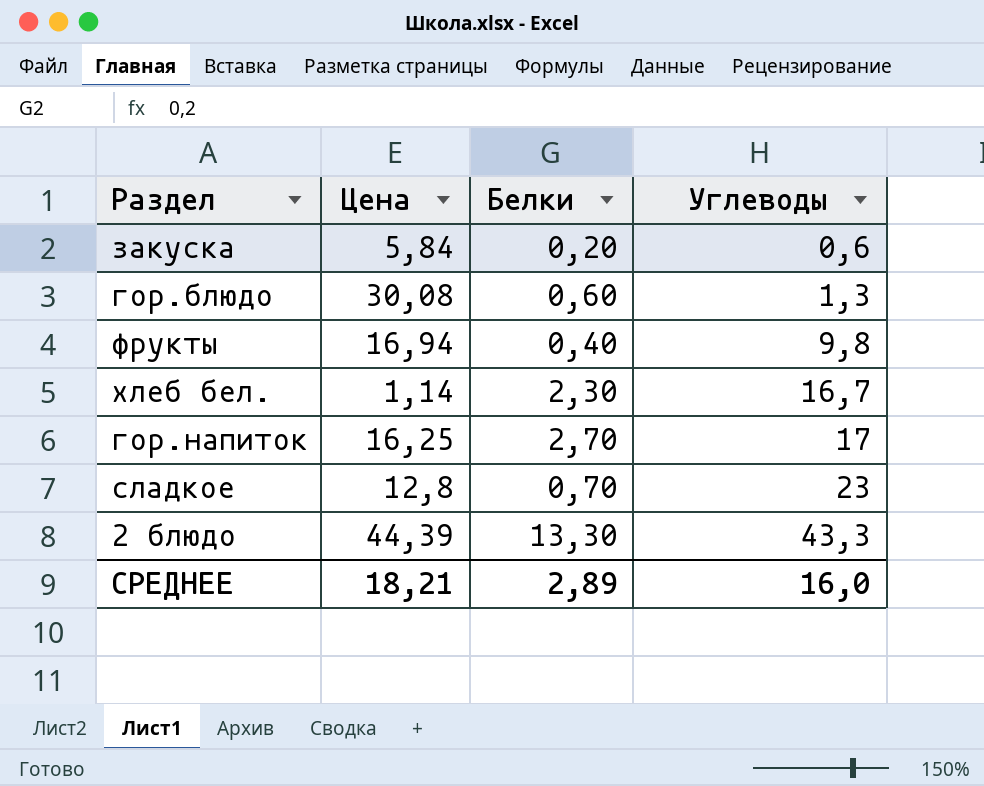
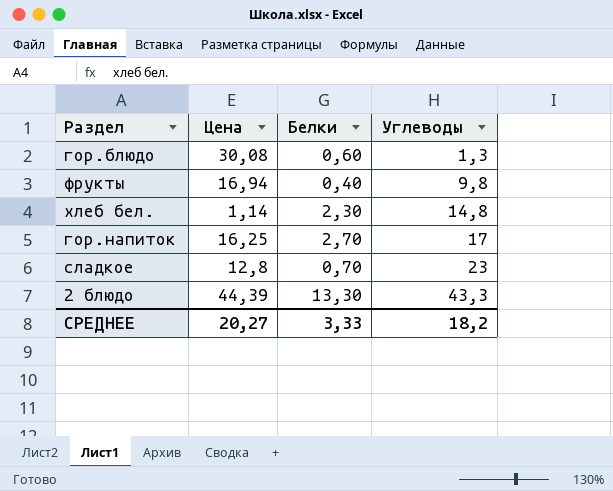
row закуска: 5,84 | 0,20 | 0,6 -> none
хлеб бел. | Углеводы: 16,7 -> 14,8
СРЕДНЕЕ | Цена: 18,21 -> 20,27
СРЕДНЕЕ | Белки: 2,89 -> 3,33
СРЕДНЕЕ | Углеводы: 16,0 -> 18,2

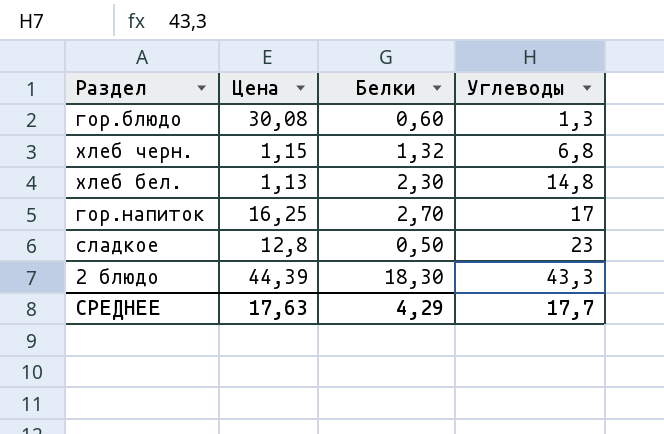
row фрукты: 16,94 | 0,40 | 9,8 -> none
row хлеб черн.: none -> 1,15 | 1,32 | 6,8
хлеб бел. | Цена: 1,14 -> 1,13
сладкое | Белки: 0,70 -> 0,50
2 блюдо | Белки: 13,30 -> 18,30
СРЕДНЕЕ | Цена: 20,27 -> 17,63
СРЕДНЕЕ | Белки: 3,33 -> 4,29
СРЕДНЕЕ | Углеводы: 18,2 -> 17,7

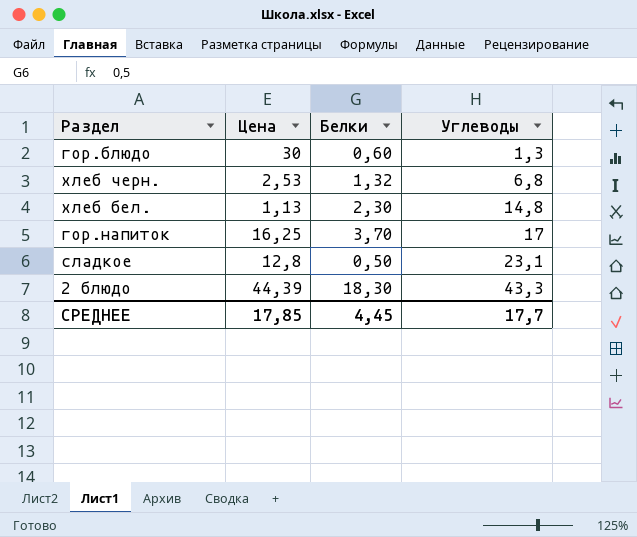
гор.блюдо | Цена: 30,08 -> 30
хлеб черн. | Цена: 1,15 -> 2,53
гор.напиток | Белки: 2,70 -> 3,70
сладкое | Углеводы: 23 -> 23,1
СРЕДНЕЕ | Цена: 17,63 -> 17,85
СРЕДНЕЕ | Белки: 4,29 -> 4,45

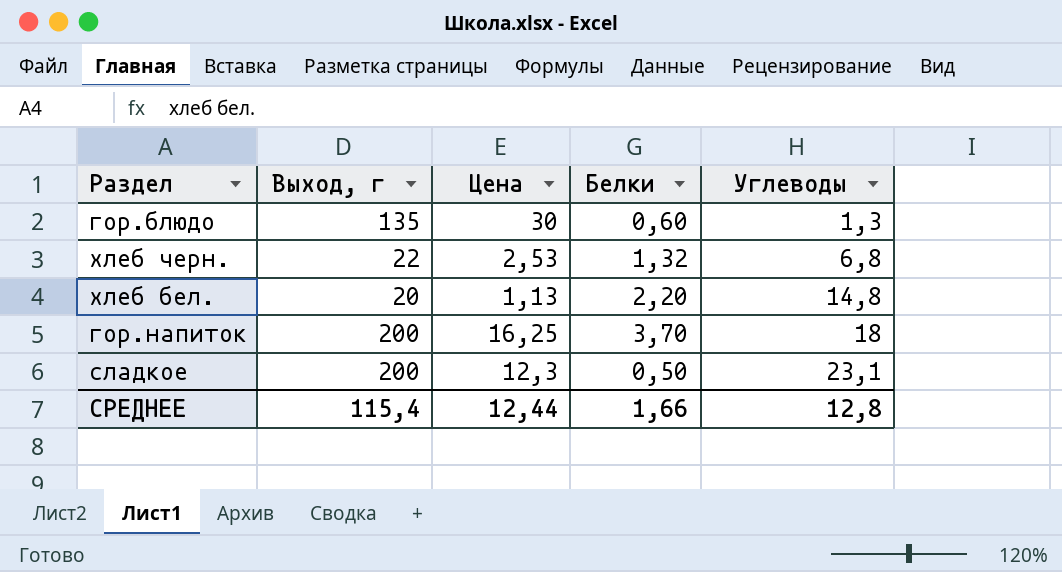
column Выход, г | position: none -> 2
row 2 блюдо: 44,39 | 18,30 | 43,3 -> none
хлеб бел. | Белки: 2,30 -> 2,20
гор.напиток | Углеводы: 17 -> 18
сладкое | Цена: 12,8 -> 12,3
СРЕДНЕЕ | Цена: 17,85 -> 12,44
СРЕДНЕЕ | Белки: 4,45 -> 1,66
СРЕДНЕЕ | Углеводы: 17,7 -> 12,8

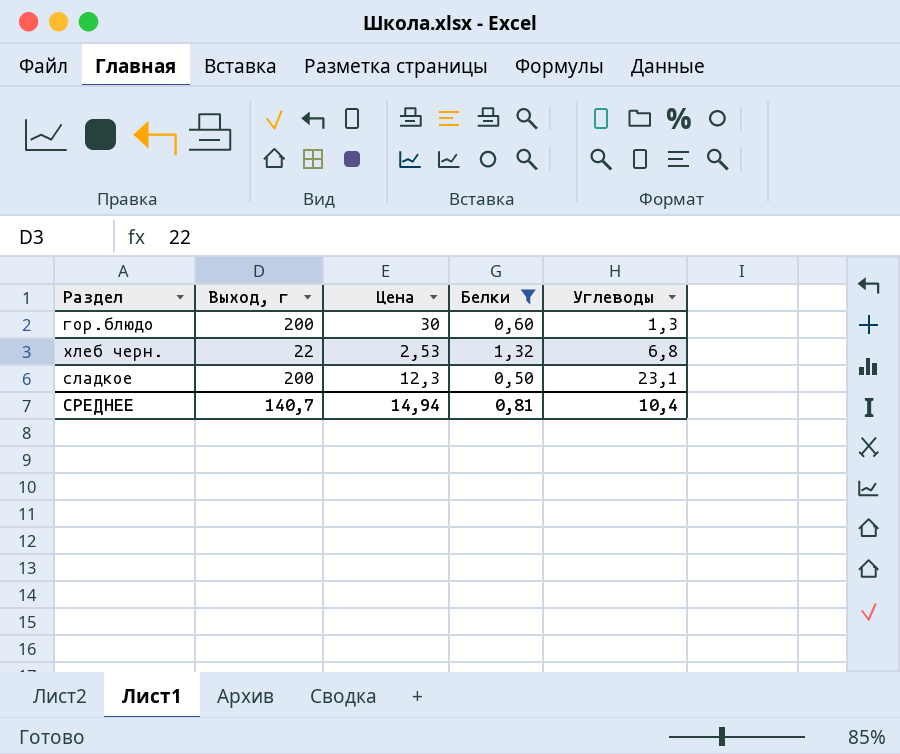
filter: none -> Белки <= 1,32
гор.блюдо | Выход, г: 135 -> 200
СРЕДНЕЕ | Выход, г: 115,4 -> 140,7
СРЕДНЕЕ | Цена: 12,44 -> 14,94
СРЕДНЕЕ | Белки: 1,66 -> 0,81
СРЕДНЕЕ | Углеводы: 12,8 -> 10,4

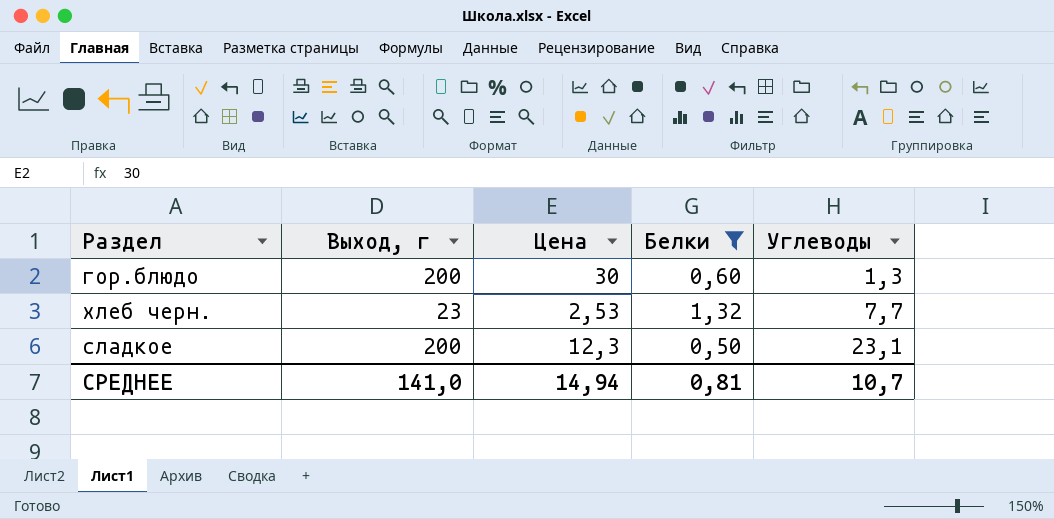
хлеб черн. | Выход, г: 22 -> 23
хлеб черн. | Углеводы: 6,8 -> 7,7
СРЕДНЕЕ | Выход, г: 140,7 -> 141,0
СРЕДНЕЕ | Углеводы: 10,4 -> 10,7

